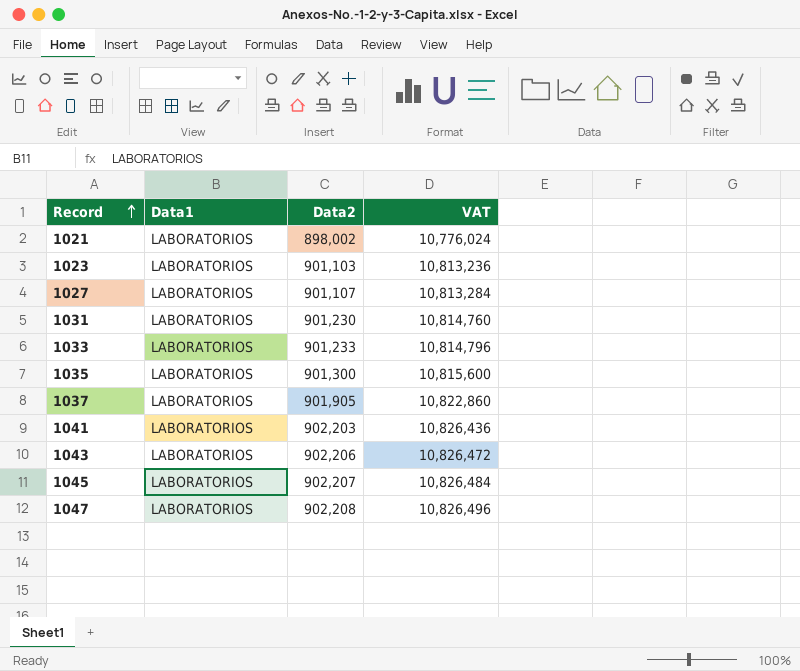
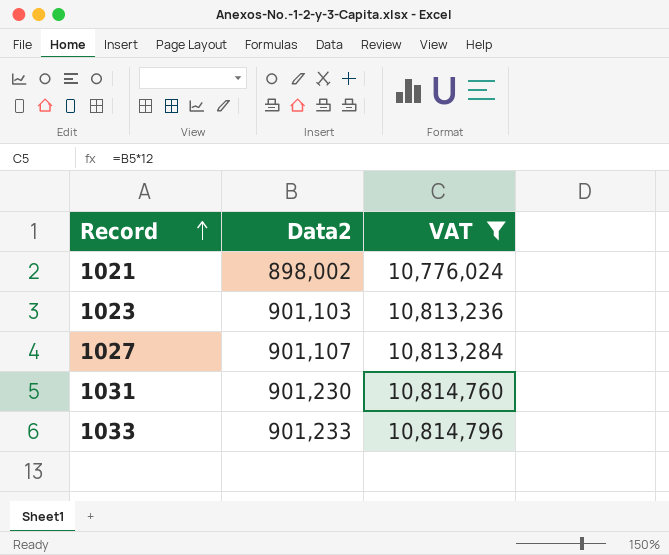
filter: none -> VAT <= 10,814,796
column Data1 | position: 2 -> none

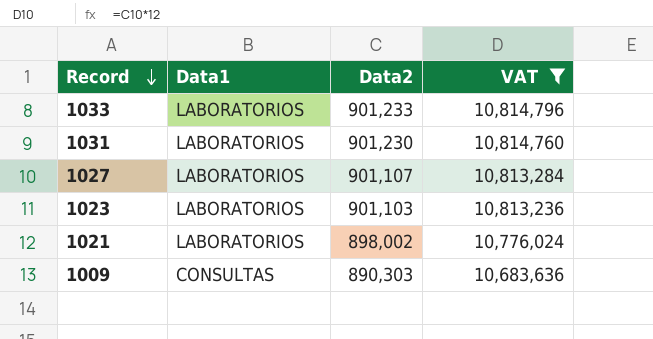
row order: Record ascending -> Record descending
column Data1 | position: none -> 2
row 1009: none -> CONSULTAS | 890,303 | 10,683,636

